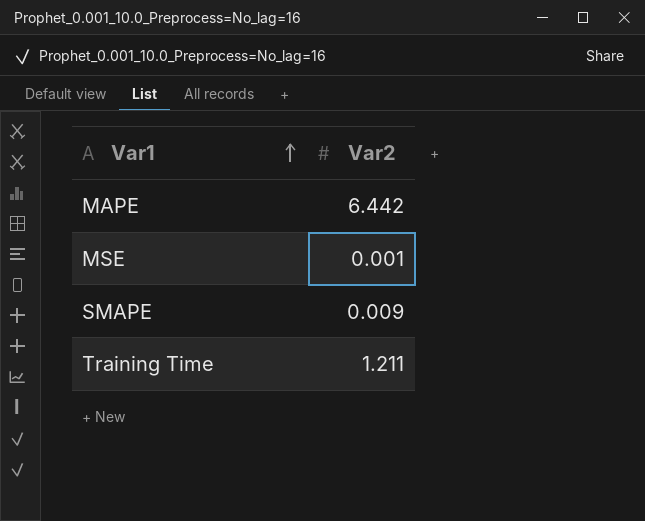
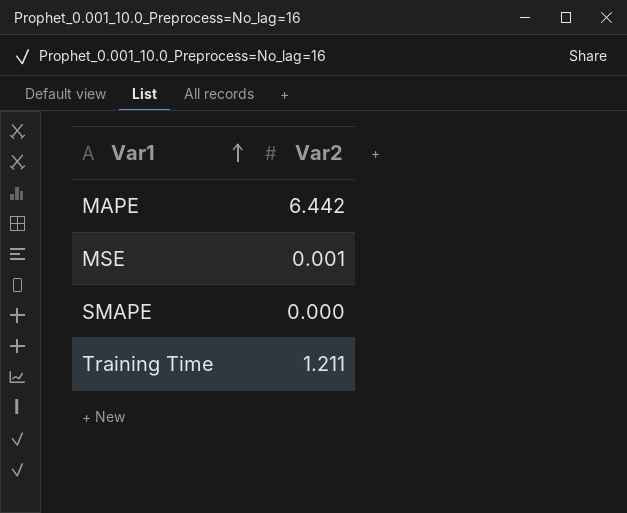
SMAPE | Var2: 0.009 -> 0.000

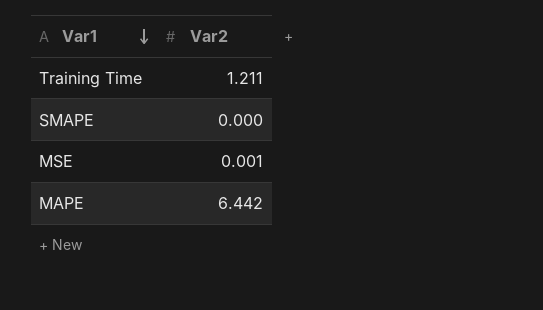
row order: Var1 ascending -> Var1 descending

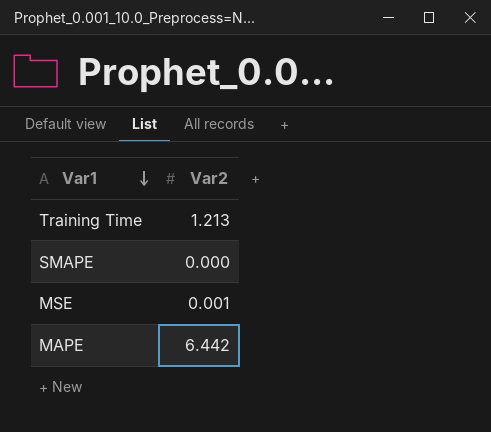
Training Time | Var2: 1.211 -> 1.213

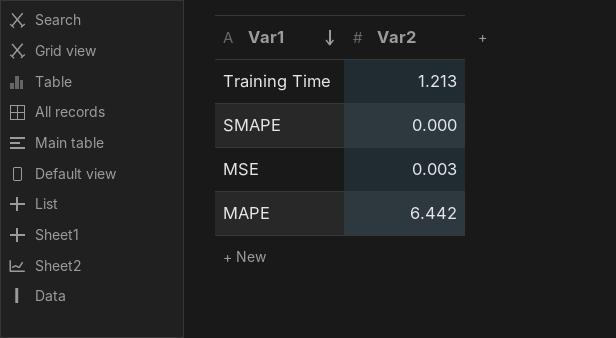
MSE | Var2: 0.001 -> 0.003

